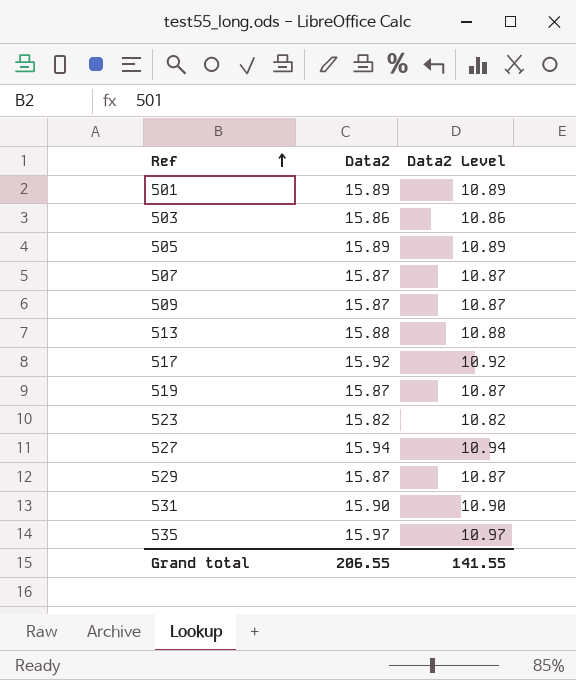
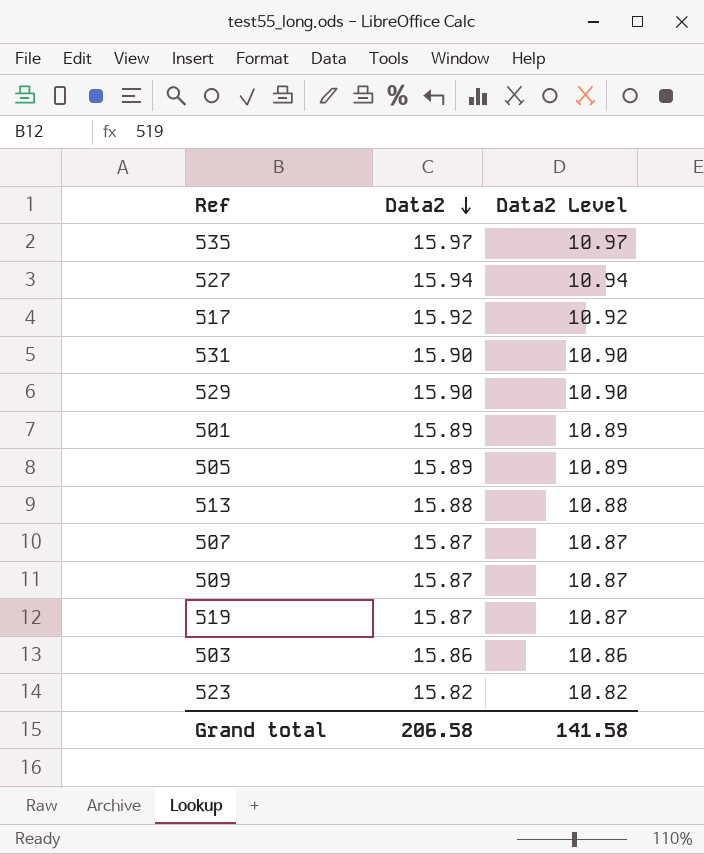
row order: Ref ascending -> Data2 descending
529 | Data2: 15.87 -> 15.90
529 | Data2 Level: 10.87 -> 10.90
Grand total | Data2: 206.55 -> 206.58
Grand total | Data2 Level: 141.55 -> 141.58

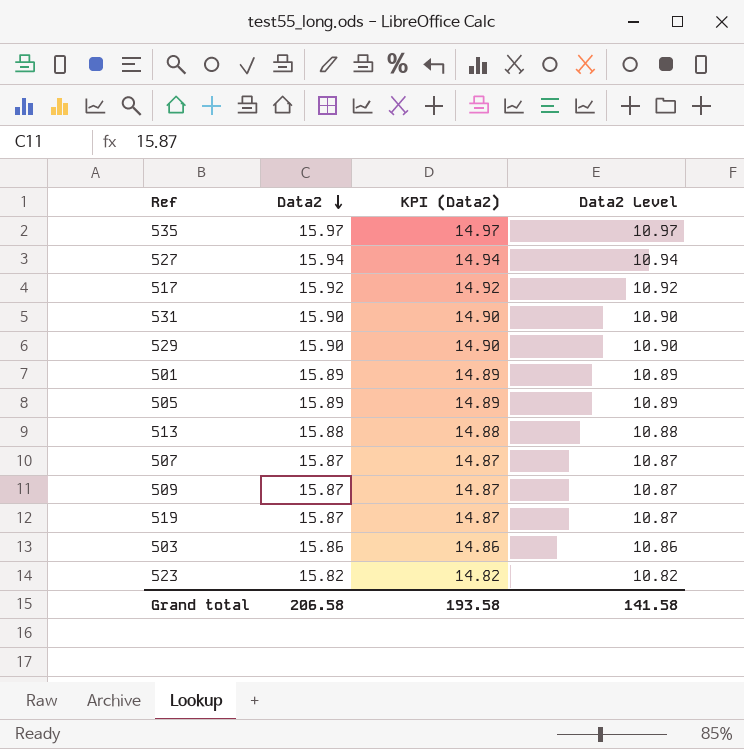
column KPI (Data2) | formula: none -> [Data2] - 1

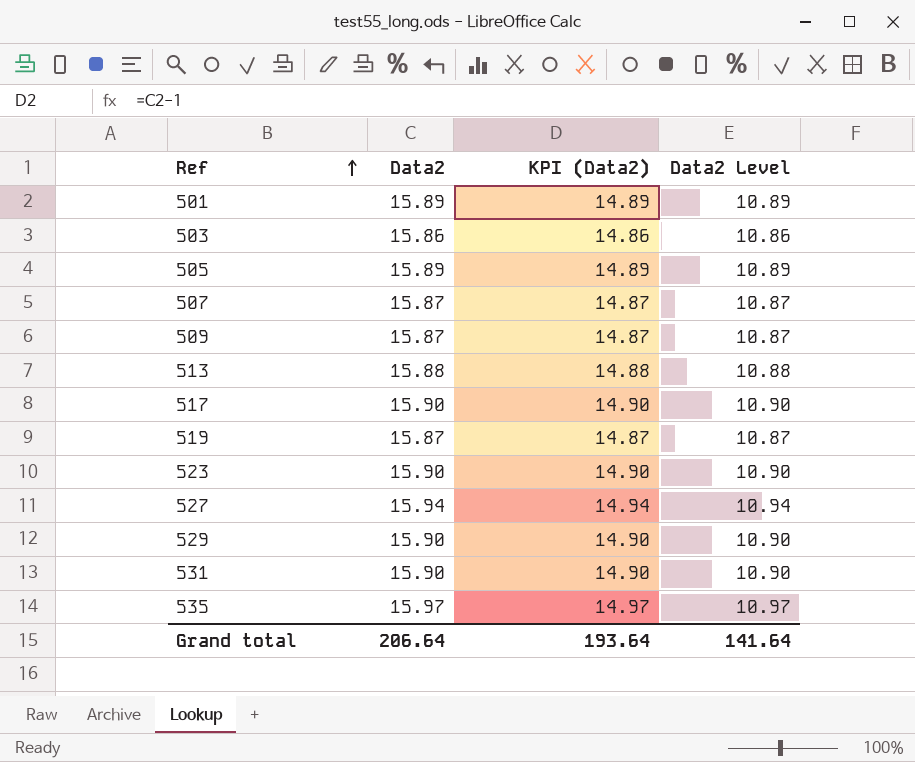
row order: Data2 descending -> Ref ascending
517 | Data2: 15.92 -> 15.90
517 | KPI (Data2): 14.92 -> 14.90
517 | Data2 Level: 10.92 -> 10.90
523 | Data2: 15.82 -> 15.90
523 | KPI (Data2): 14.82 -> 14.90
523 | Data2 Level: 10.82 -> 10.90
Grand total | Data2: 206.58 -> 206.64
Grand total | KPI (Data2): 193.58 -> 193.64
Grand total | Data2 Level: 141.58 -> 141.64

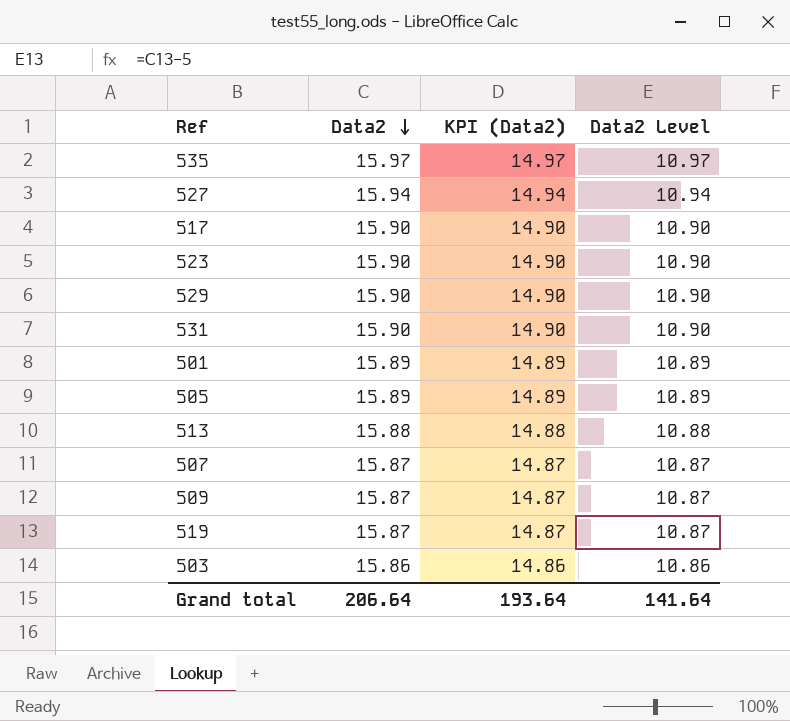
row order: Ref ascending -> Data2 descending

